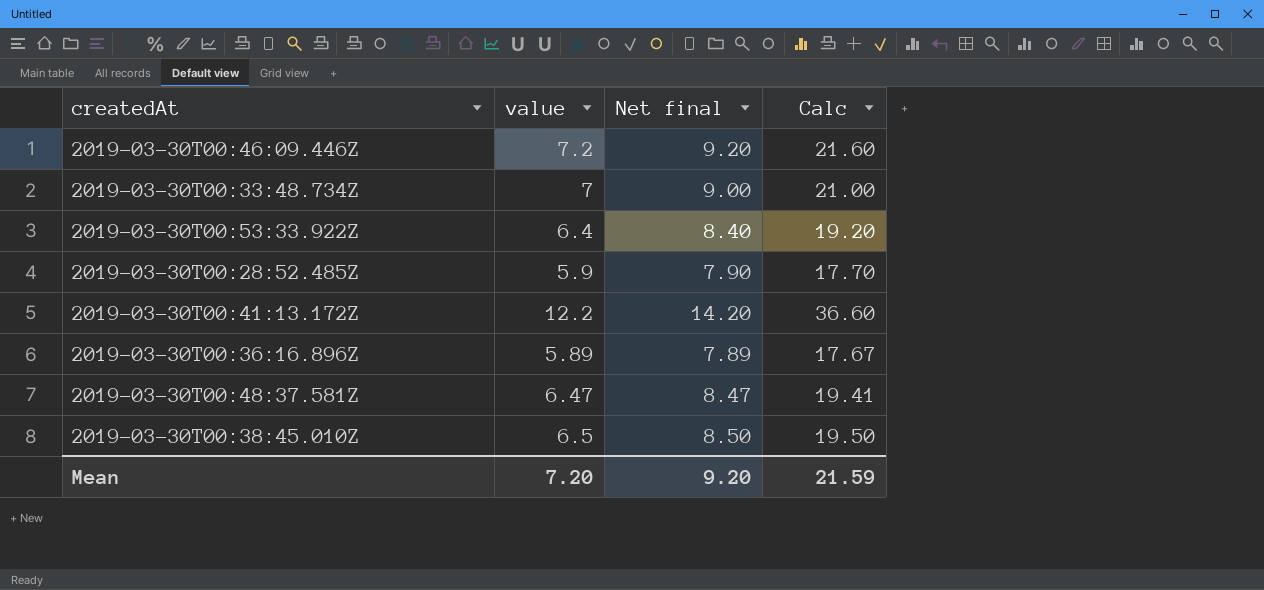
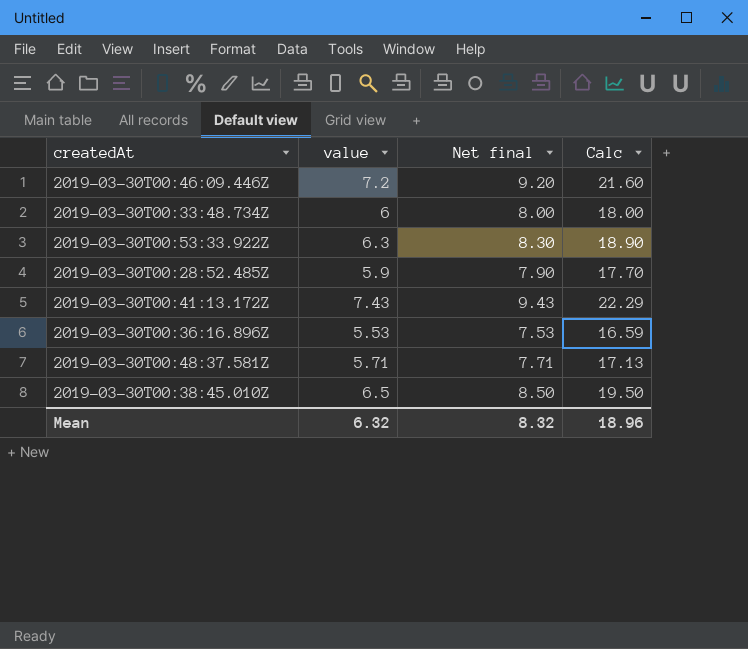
2019-03-30T00:33:48.734Z | value: 7 -> 6
2019-03-30T00:33:48.734Z | Net final: 9.00 -> 8.00
2019-03-30T00:33:48.734Z | Calc: 21.00 -> 18.00
2019-03-30T00:53:33.922Z | value: 6.4 -> 6.3
2019-03-30T00:53:33.922Z | Net final: 8.40 -> 8.30
2019-03-30T00:53:33.922Z | Calc: 19.20 -> 18.90
2019-03-30T00:41:13.172Z | value: 12.2 -> 7.43
2019-03-30T00:41:13.172Z | Net final: 14.20 -> 9.43
2019-03-30T00:41:13.172Z | Calc: 36.60 -> 22.29
2019-03-30T00:36:16.896Z | value: 5.89 -> 5.53
2019-03-30T00:36:16.896Z | Net final: 7.89 -> 7.53
2019-03-30T00:36:16.896Z | Calc: 17.67 -> 16.59
2019-03-30T00:48:37.581Z | value: 6.47 -> 5.71
2019-03-30T00:48:37.581Z | Net final: 8.47 -> 7.71
2019-03-30T00:48:37.581Z | Calc: 19.41 -> 17.13
Mean | value: 7.20 -> 6.32
Mean | Net final: 9.20 -> 8.32
Mean | Calc: 21.59 -> 18.96

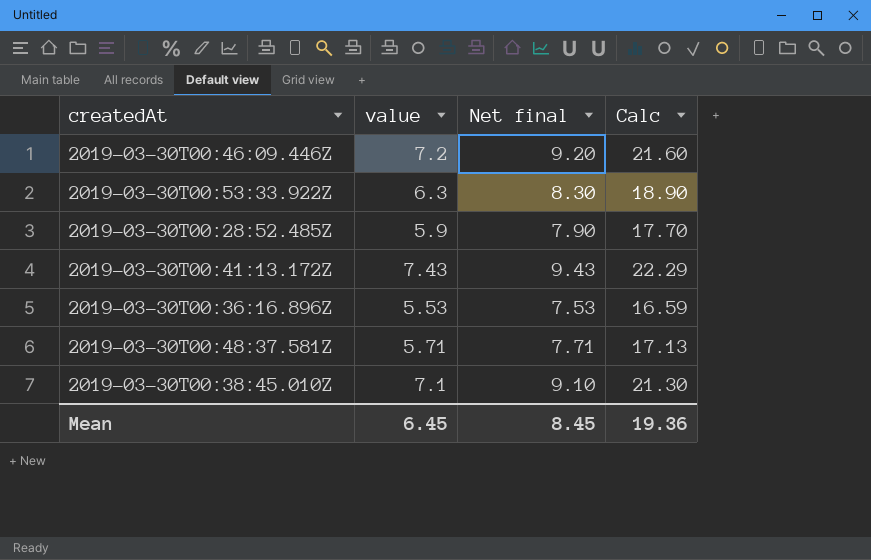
row 2019-03-30T00:33:48.734Z: 6 | 8.00 | 18.00 -> none
2019-03-30T00:38:45.010Z | value: 6.5 -> 7.1
2019-03-30T00:38:45.010Z | Net final: 8.50 -> 9.10
2019-03-30T00:38:45.010Z | Calc: 19.50 -> 21.30
Mean | value: 6.32 -> 6.45
Mean | Net final: 8.32 -> 8.45
Mean | Calc: 18.96 -> 19.36

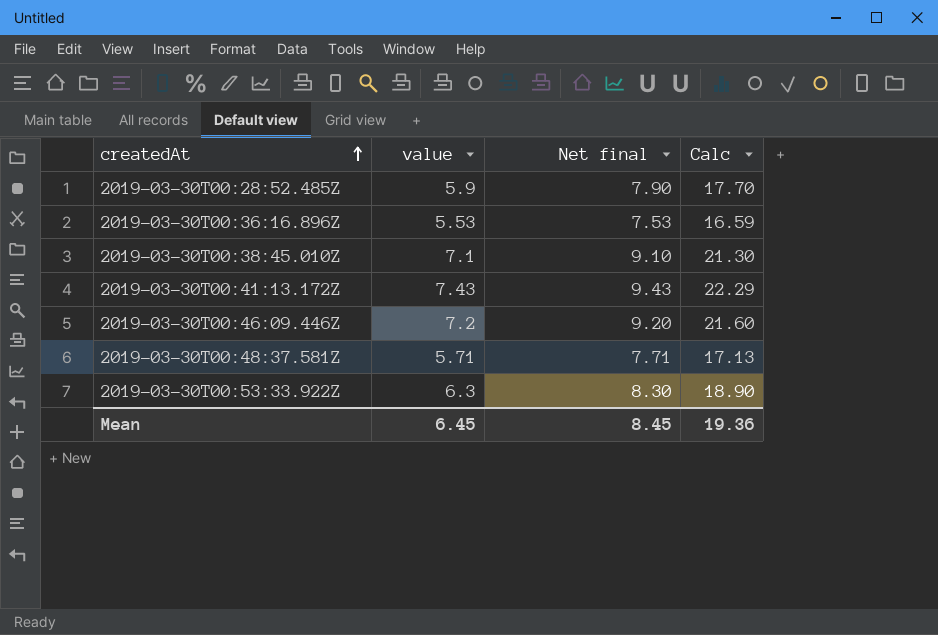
row order: none -> createdAt ascending

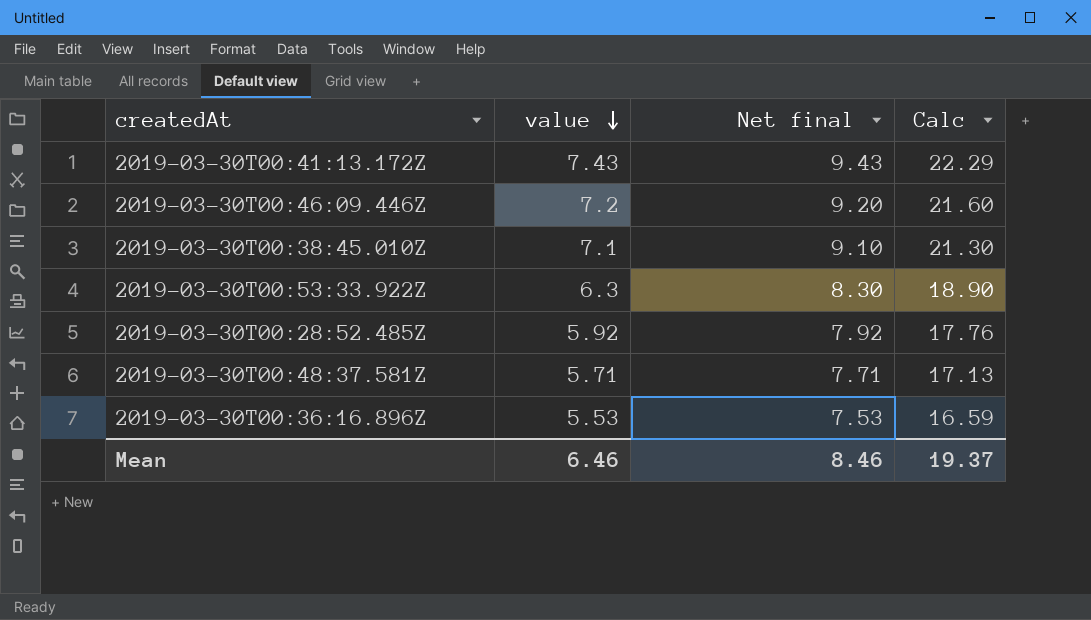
row order: createdAt ascending -> value descending
2019-03-30T00:28:52.485Z | value: 5.9 -> 5.92
2019-03-30T00:28:52.485Z | Net final: 7.90 -> 7.92
2019-03-30T00:28:52.485Z | Calc: 17.70 -> 17.76
Mean | value: 6.45 -> 6.46
Mean | Net final: 8.45 -> 8.46
Mean | Calc: 19.36 -> 19.37

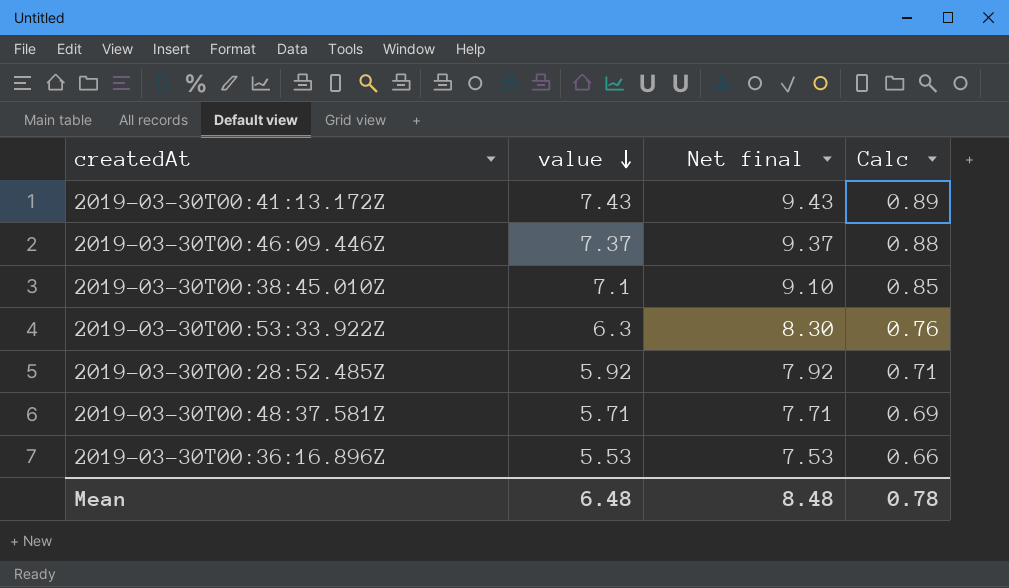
column Calc | formula: [value] * 3 -> [value] * 0.12
2019-03-30T00:46:09.446Z | value: 7.2 -> 7.37
2019-03-30T00:46:09.446Z | Net final: 9.20 -> 9.37
Mean | value: 6.46 -> 6.48
Mean | Net final: 8.46 -> 8.48
Mean | Calc: 19.37 -> 0.78

